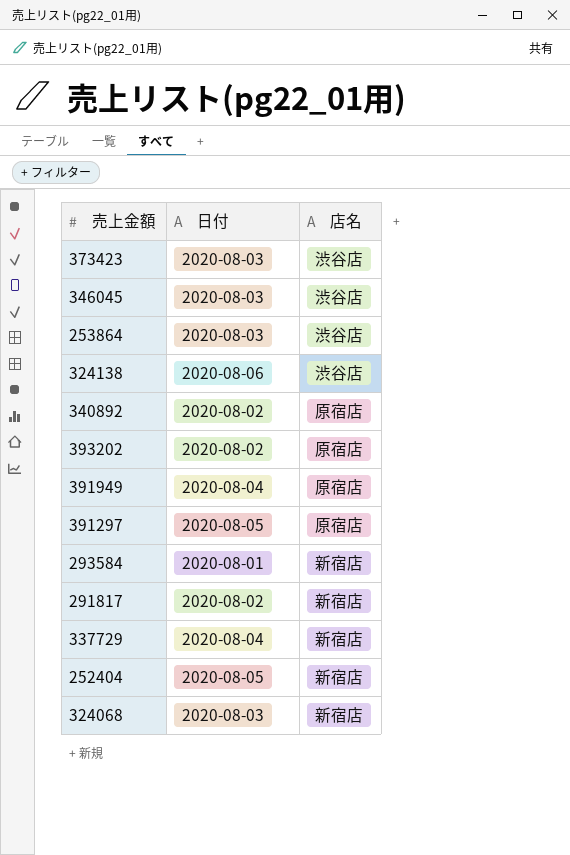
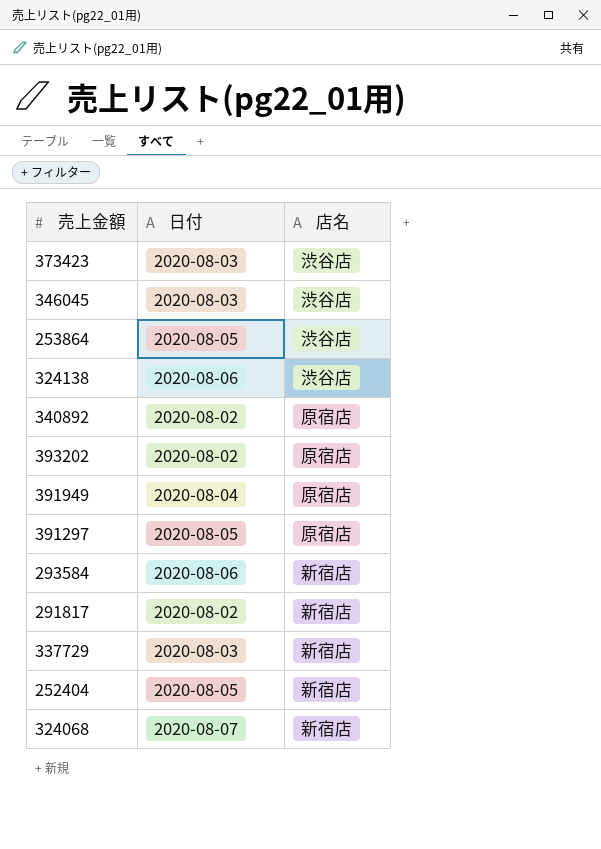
253864 | 日付: 2020-08-03 -> 2020-08-05
293584 | 日付: 2020-08-01 -> 2020-08-06
337729 | 日付: 2020-08-04 -> 2020-08-03
324068 | 日付: 2020-08-03 -> 2020-08-07

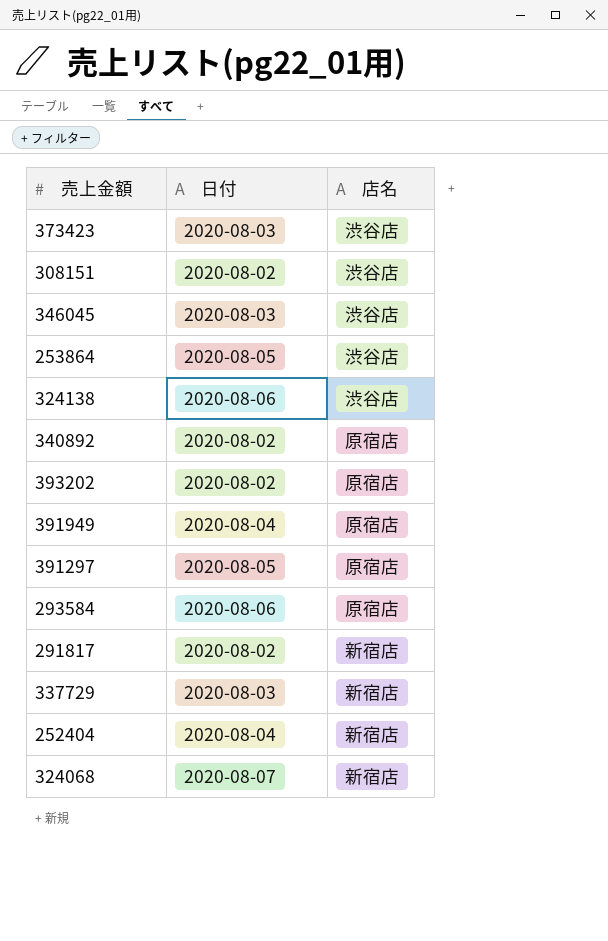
row 308151: none -> 2020-08-02 | 渋谷店
293584 | 店名: 新宿店 -> 原宿店
252404 | 日付: 2020-08-05 -> 2020-08-04

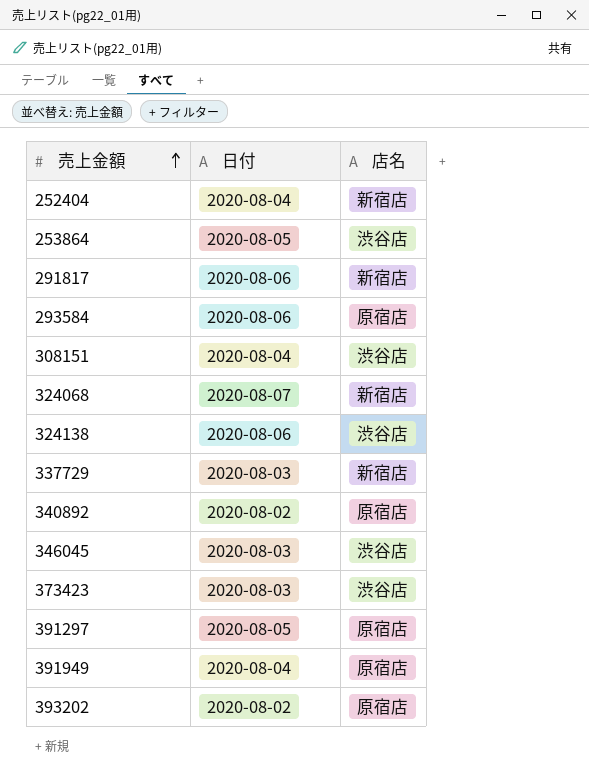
row order: none -> 売上金額 ascending
291817 | 日付: 2020-08-02 -> 2020-08-06
308151 | 日付: 2020-08-02 -> 2020-08-04

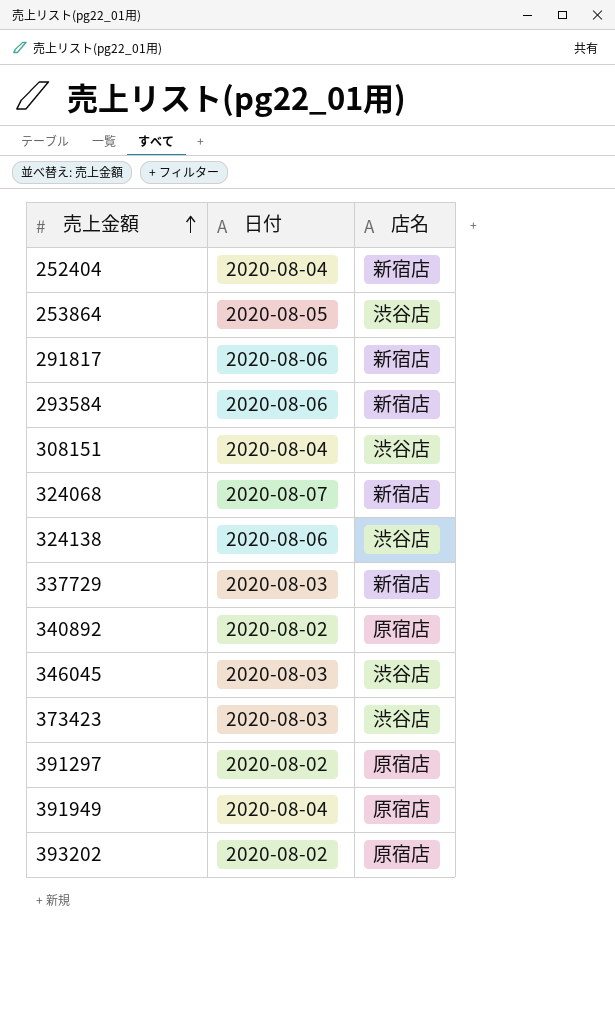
293584 | 店名: 原宿店 -> 新宿店
391297 | 日付: 2020-08-05 -> 2020-08-02

